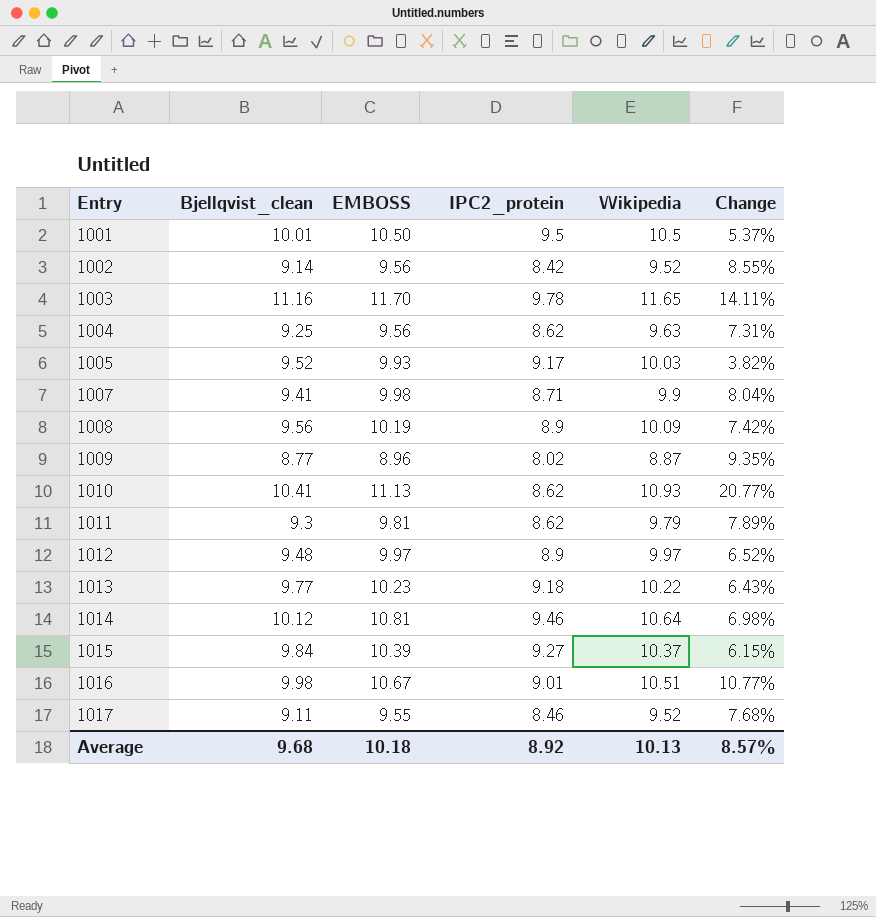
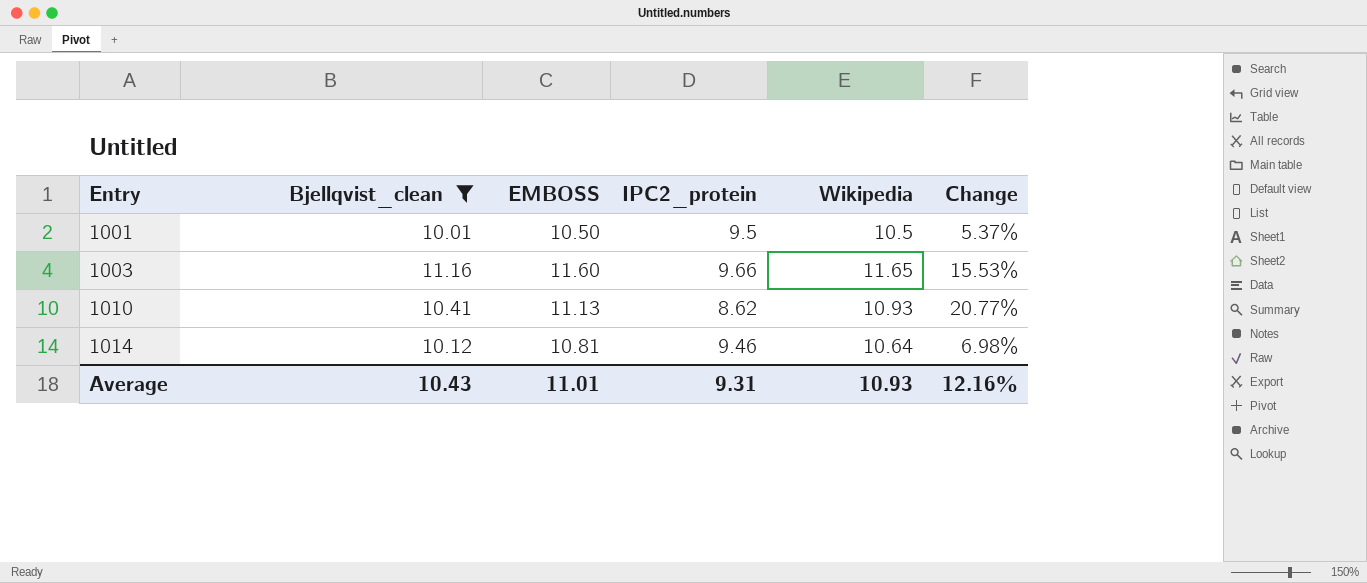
filter: none -> Bjellqvist_clean >= 10.01
1003 | EMBOSS: 11.70 -> 11.60
1003 | IPC2_protein: 9.78 -> 9.66
1003 | Change: 14.11% -> 15.53%
Average | Bjellqvist_clean: 9.68 -> 10.43
Average | EMBOSS: 10.18 -> 11.01
Average | IPC2_protein: 8.92 -> 9.31
Average | Wikipedia: 10.13 -> 10.93
Average | Change: 8.57% -> 12.16%

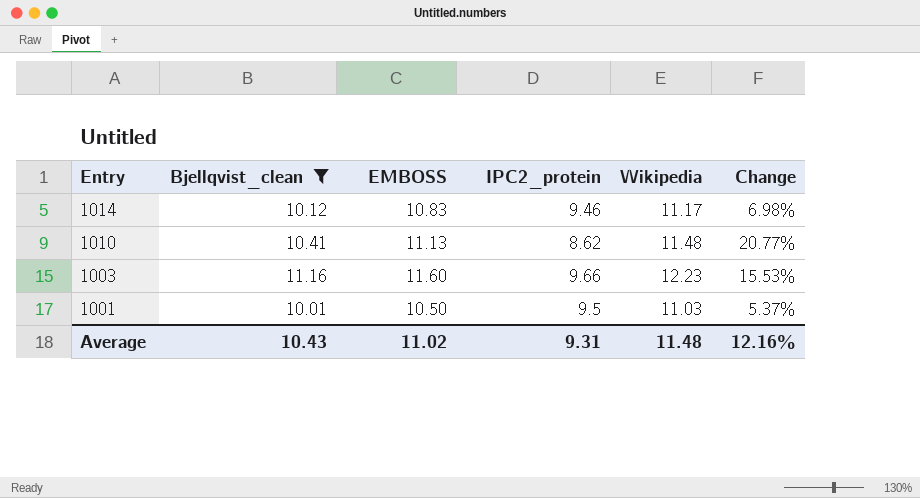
row order: Entry ascending -> Entry descending
1014 | EMBOSS: 10.81 -> 10.83
1014 | Wikipedia: 10.64 -> 11.17
1010 | Wikipedia: 10.93 -> 11.48
1003 | Wikipedia: 11.65 -> 12.23
1001 | Wikipedia: 10.5 -> 11.03
Average | EMBOSS: 11.01 -> 11.02
Average | Wikipedia: 10.93 -> 11.48

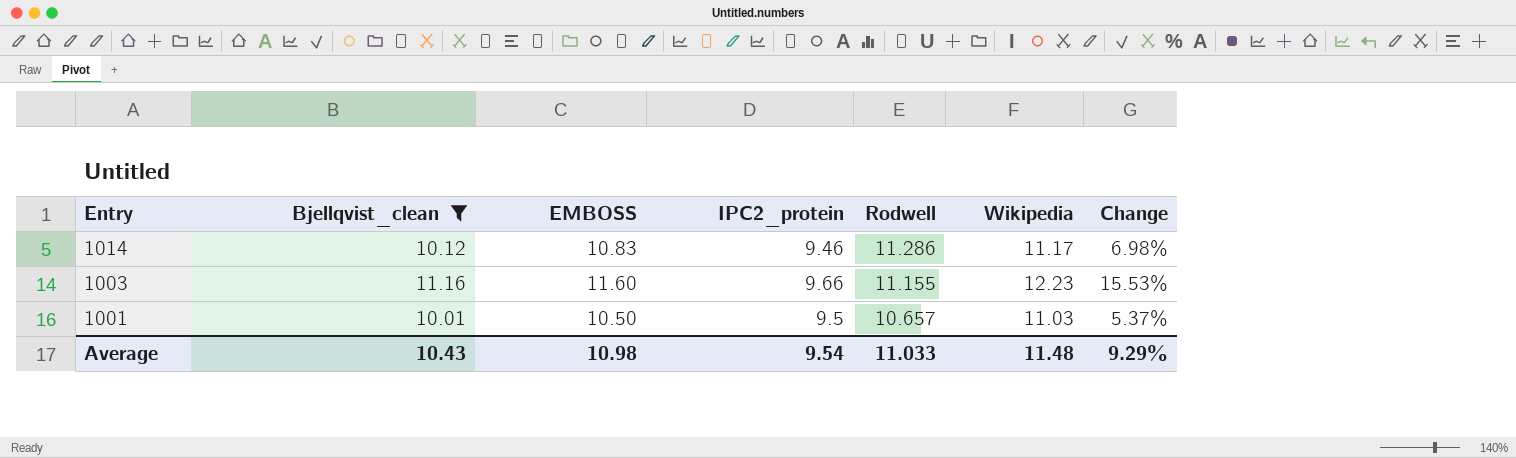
column Rodwell | position: none -> 5
row 1010: 10.41 | 11.13 | 8.62 | 11.48 | 20.77% -> none
Average | EMBOSS: 11.02 -> 10.98
Average | IPC2_protein: 9.31 -> 9.54
Average | Change: 12.16% -> 9.29%

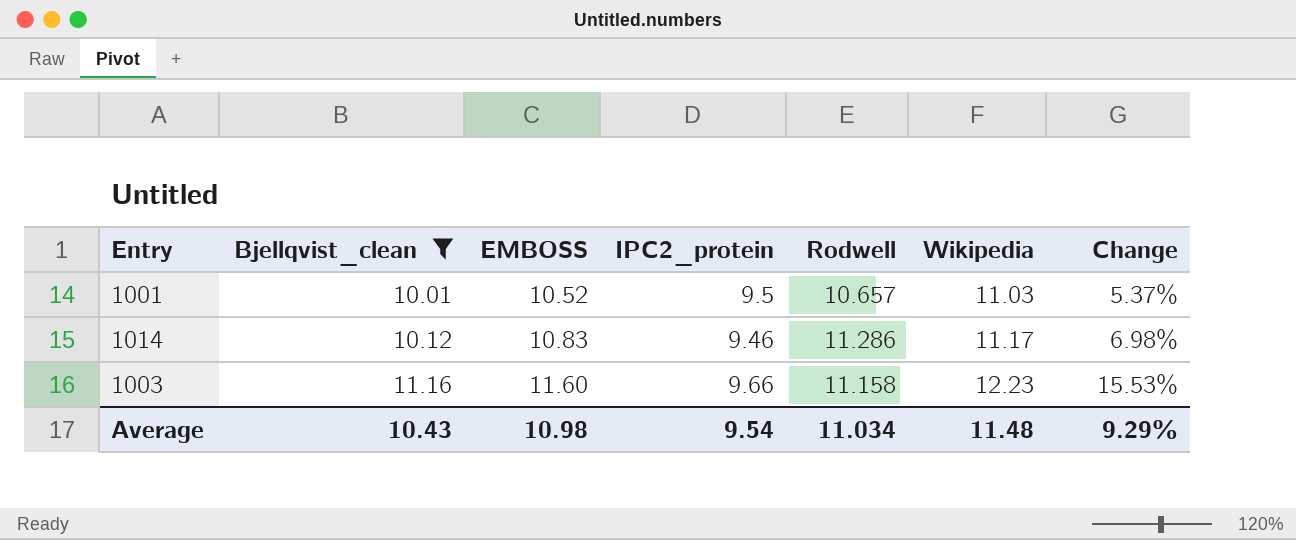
row order: Entry descending -> Bjellqvist_clean ascending
1001 | EMBOSS: 10.50 -> 10.52
1003 | Rodwell: 11.155 -> 11.158
Average | Rodwell: 11.033 -> 11.034

